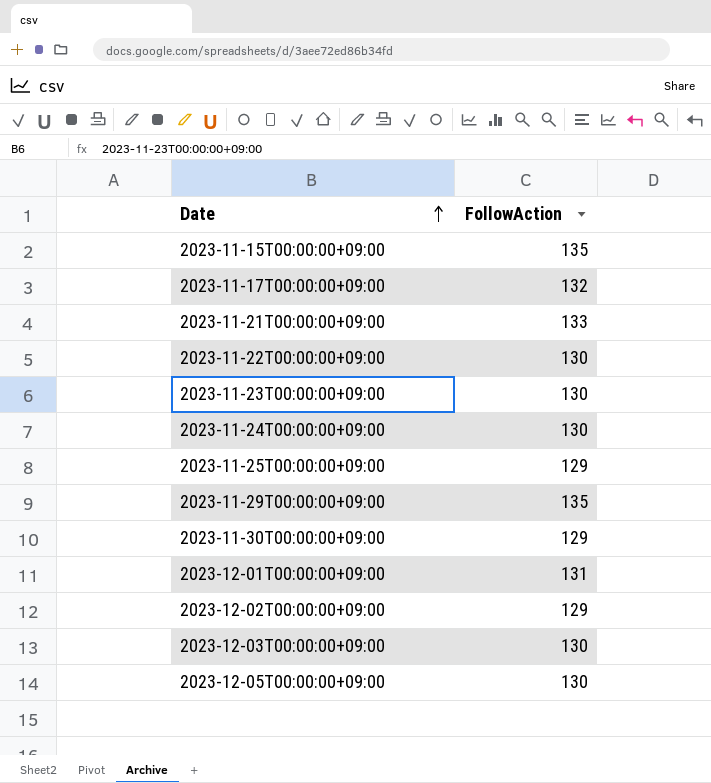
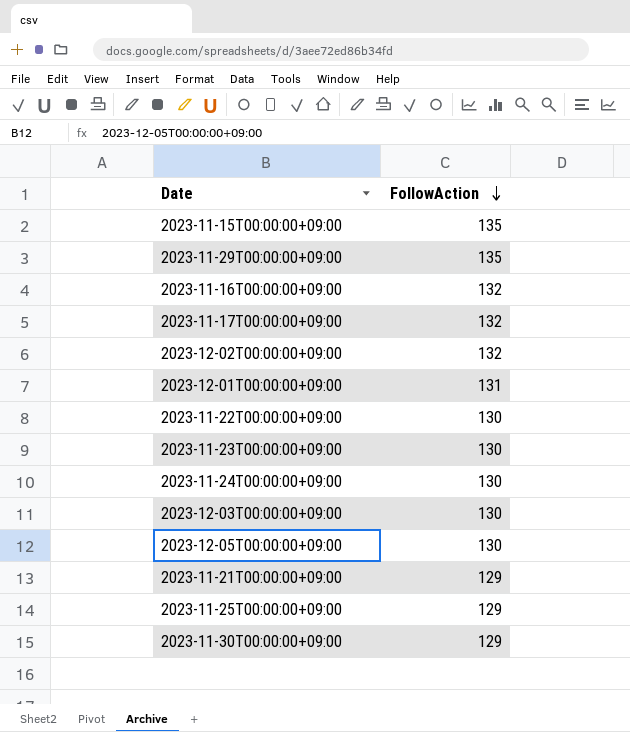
row order: Date ascending -> FollowAction descending
row 2023-11-16T00:00:00+09:00: none -> 132
2023-12-02T00:00:00+09:00 | FollowAction: 129 -> 132
2023-11-21T00:00:00+09:00 | FollowAction: 133 -> 129

